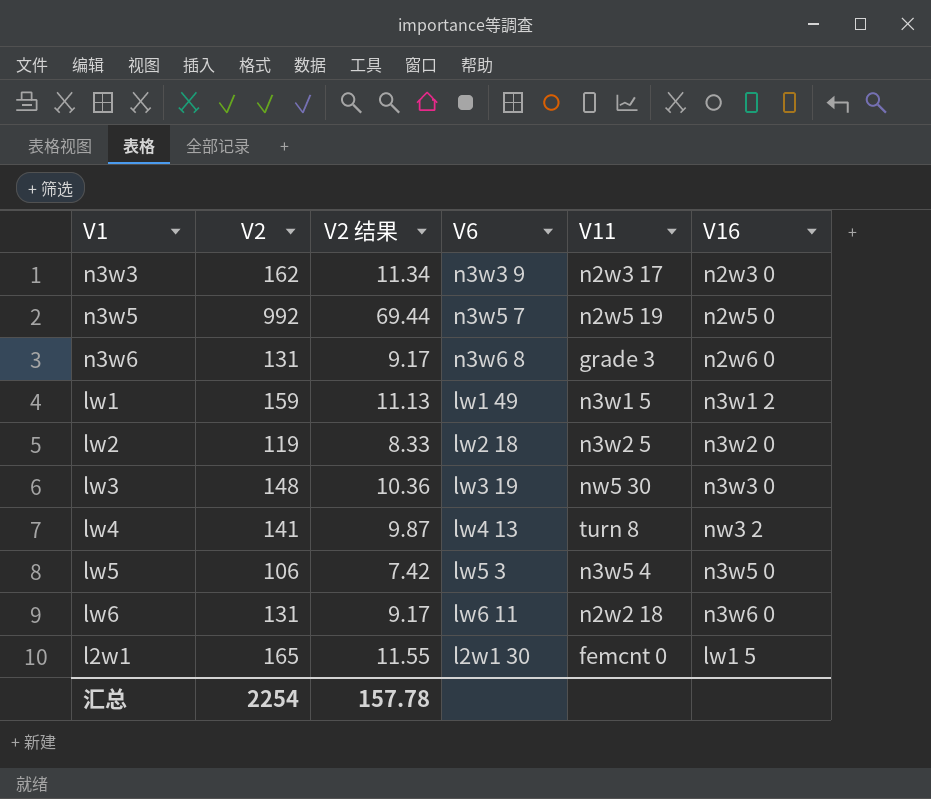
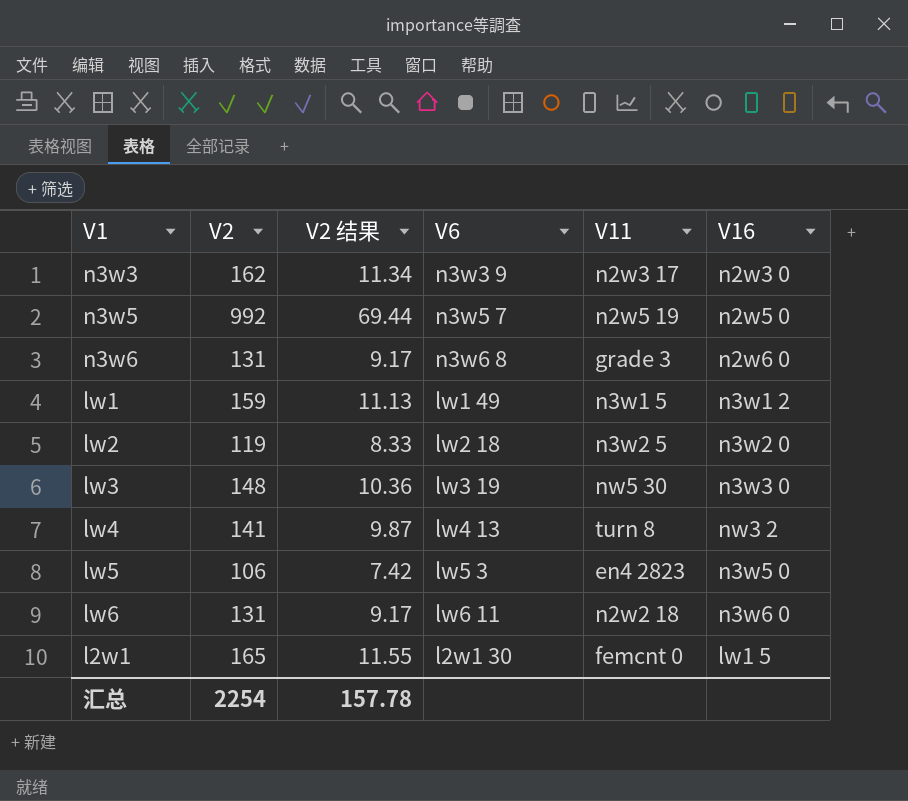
lw5 | V11: n3w5 4 -> en4 2823

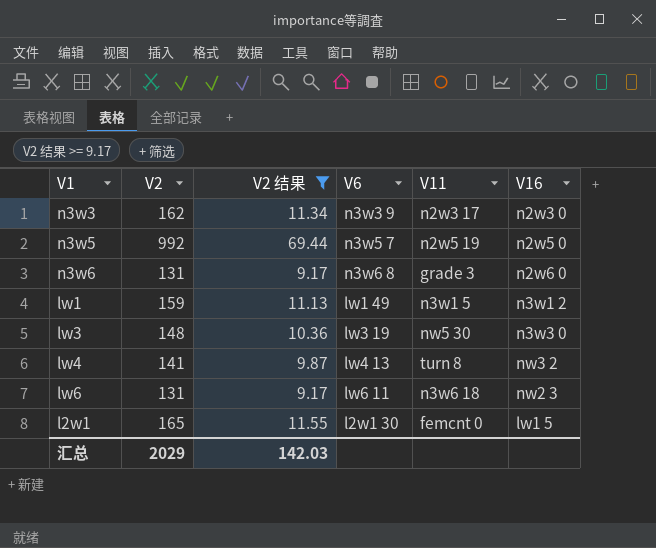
filter: none -> V2 结果 >= 9.17
lw6 | V11: n2w2 18 -> n3w6 18
lw6 | V16: n3w6 0 -> nw2 3
汇总 | V2: 2254 -> 2029
汇总 | V2 结果: 157.78 -> 142.03

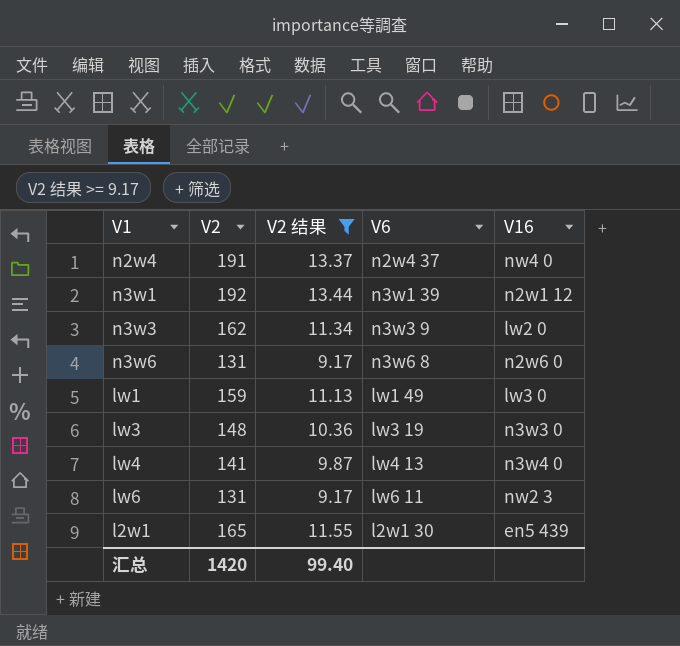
column V11 | position: 5 -> none
row n3w5: 992 | 69.44 | n3w5 7 | n2w5 19 | n2w5 0 -> none
row n2w4: none -> 191 | 13.37 | n2w4 37 | nw4 0
row n3w1: none -> 192 | 13.44 | n3w1 39 | n2w1 12
n3w3 | V16: n2w3 0 -> lw2 0
lw1 | V16: n3w1 2 -> lw3 0
lw4 | V16: nw3 2 -> n3w4 0
l2w1 | V16: lw1 5 -> en5 439
汇总 | V2: 2029 -> 1420
汇总 | V2 结果: 142.03 -> 99.40

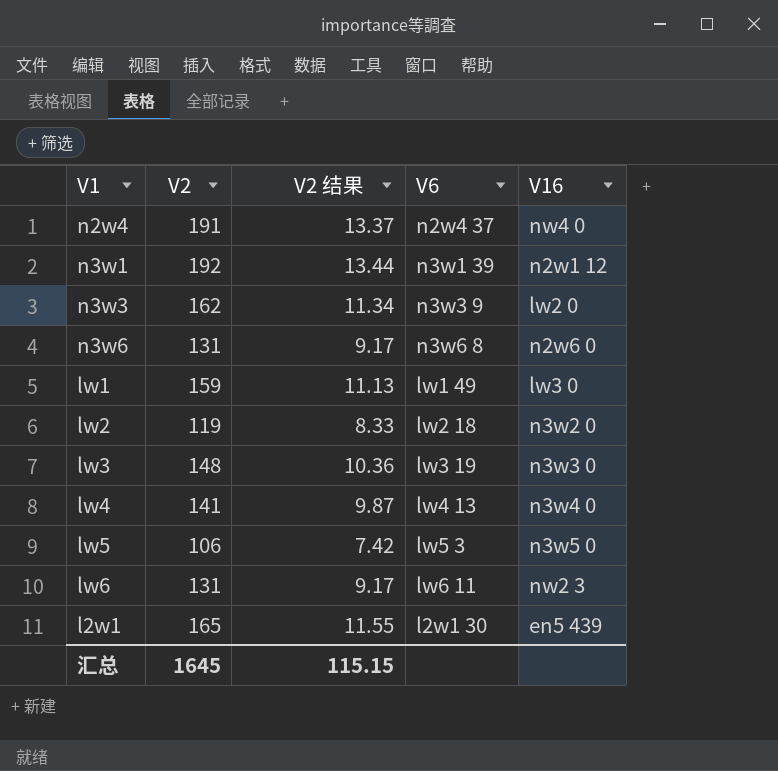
filter: V2 结果 >= 9.17 -> none
汇总 | V2: 1420 -> 1645
汇总 | V2 结果: 99.40 -> 115.15

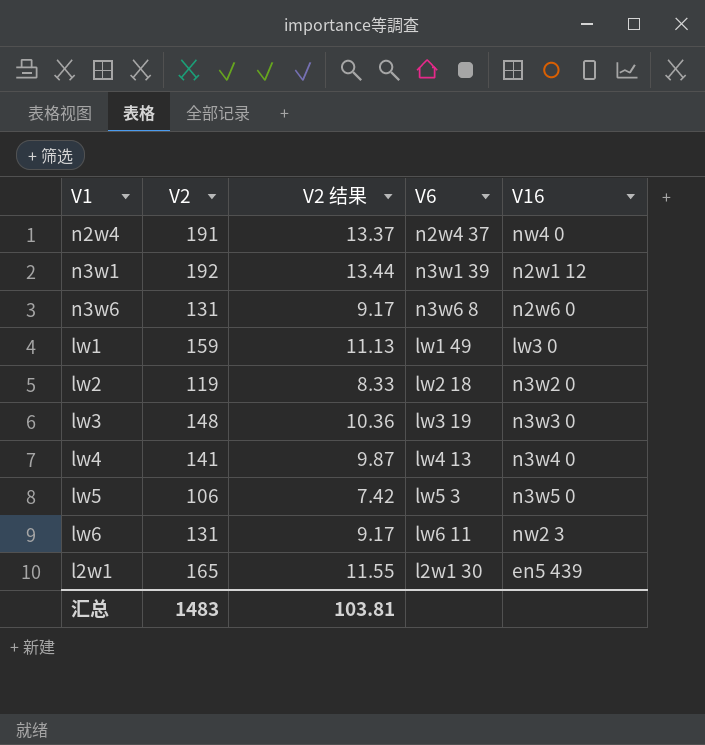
row n3w3: 162 | 11.34 | n3w3 9 | lw2 0 -> none
汇总 | V2: 1645 -> 1483
汇总 | V2 结果: 115.15 -> 103.81

